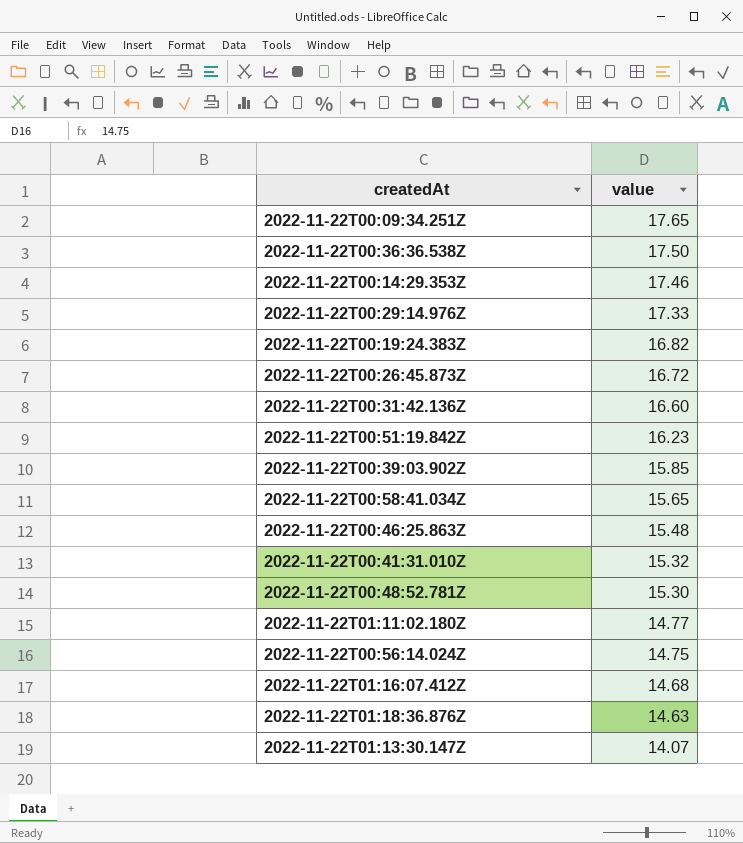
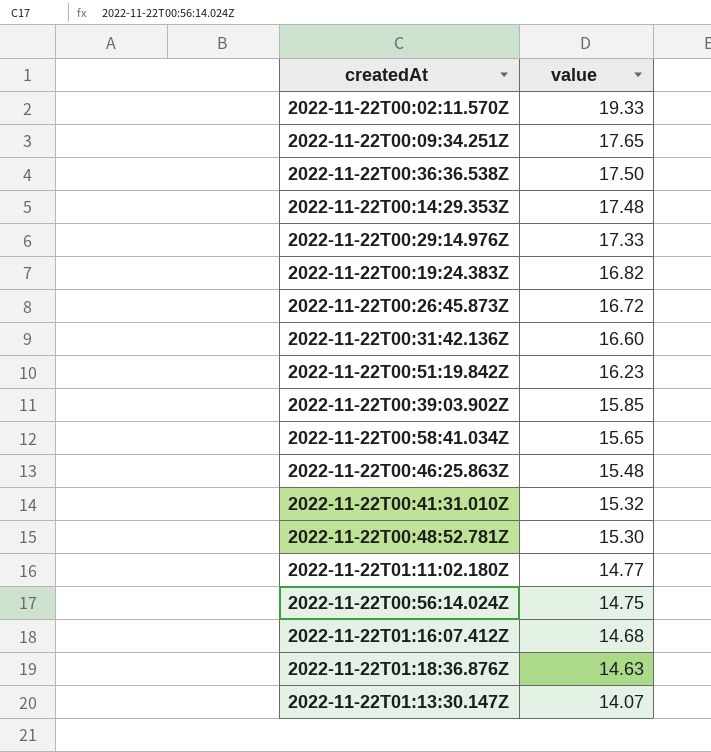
row 2022-11-22T00:02:11.570Z: none -> 19.33
2022-11-22T00:14:29.353Z | value: 17.46 -> 17.48

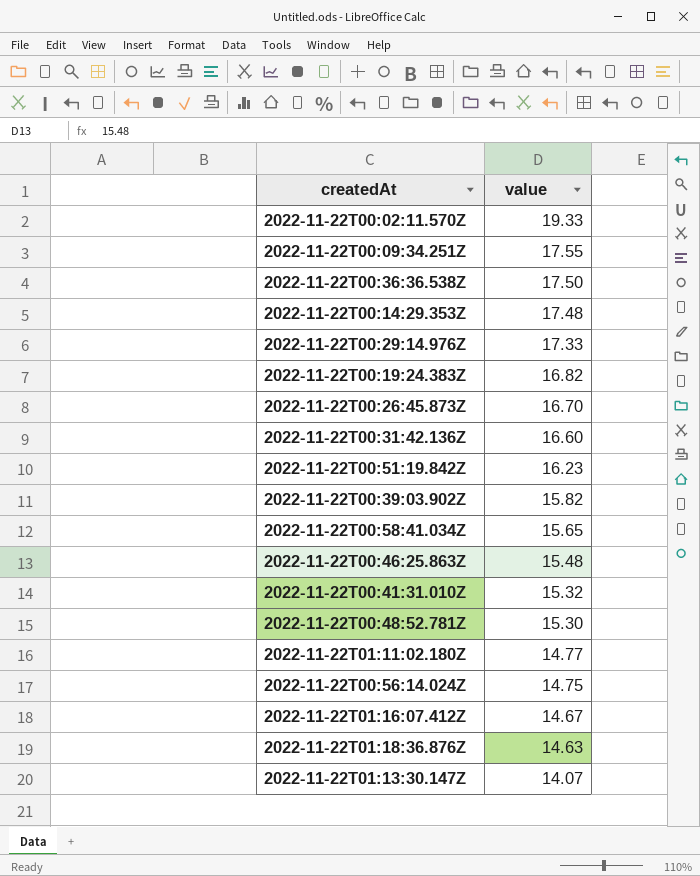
2022-11-22T00:09:34.251Z | value: 17.65 -> 17.55
2022-11-22T00:26:45.873Z | value: 16.72 -> 16.70
2022-11-22T00:39:03.902Z | value: 15.85 -> 15.82
2022-11-22T01:16:07.412Z | value: 14.68 -> 14.67

